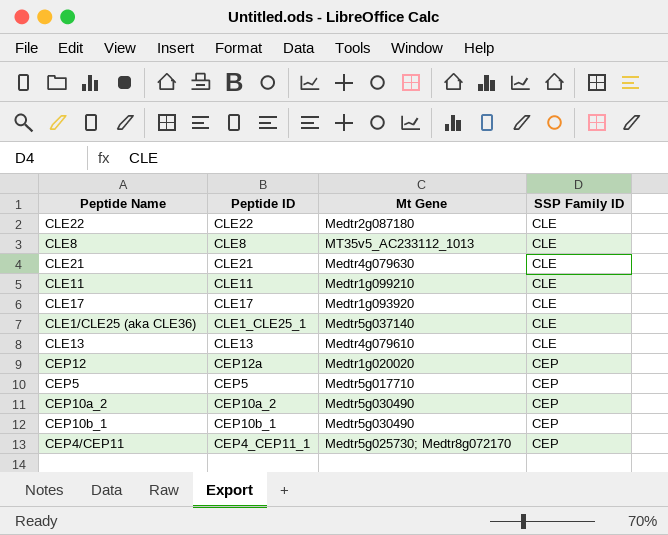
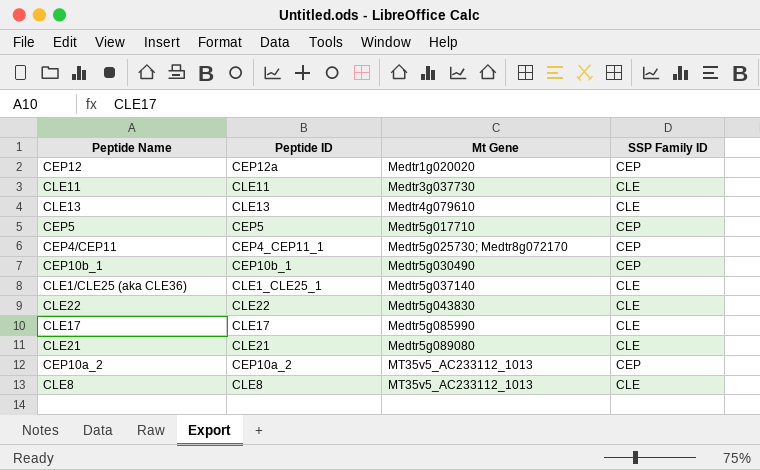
row order: SSP Family ID descending -> Mt Gene ascending
CLE11 | Mt Gene: Medtr1g099210 -> Medtr3g037730
CLE22 | Mt Gene: Medtr2g087180 -> Medtr5g043830
CLE17 | Mt Gene: Medtr1g093920 -> Medtr5g085990
CLE21 | Mt Gene: Medtr4g079630 -> Medtr5g089080
CEP10a_2 | Mt Gene: Medtr5g030490 -> MT35v5_AC233112_1013

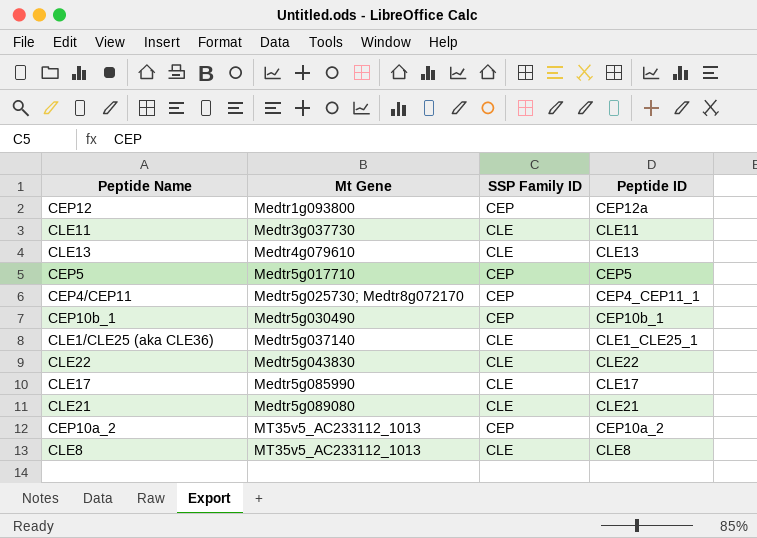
column Peptide ID | position: 2 -> 4
CEP12 | Mt Gene: Medtr1g020020 -> Medtr1g093800

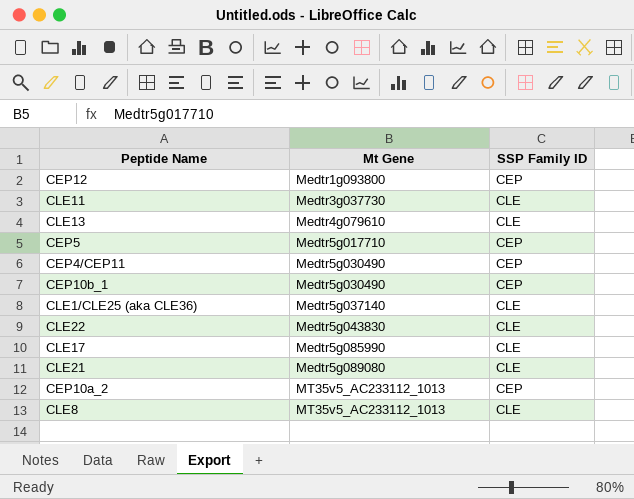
column Peptide ID | position: 4 -> none
CEP4/CEP11 | Mt Gene: Medtr5g025730; Medtr8g072170 -> Medtr5g030490

